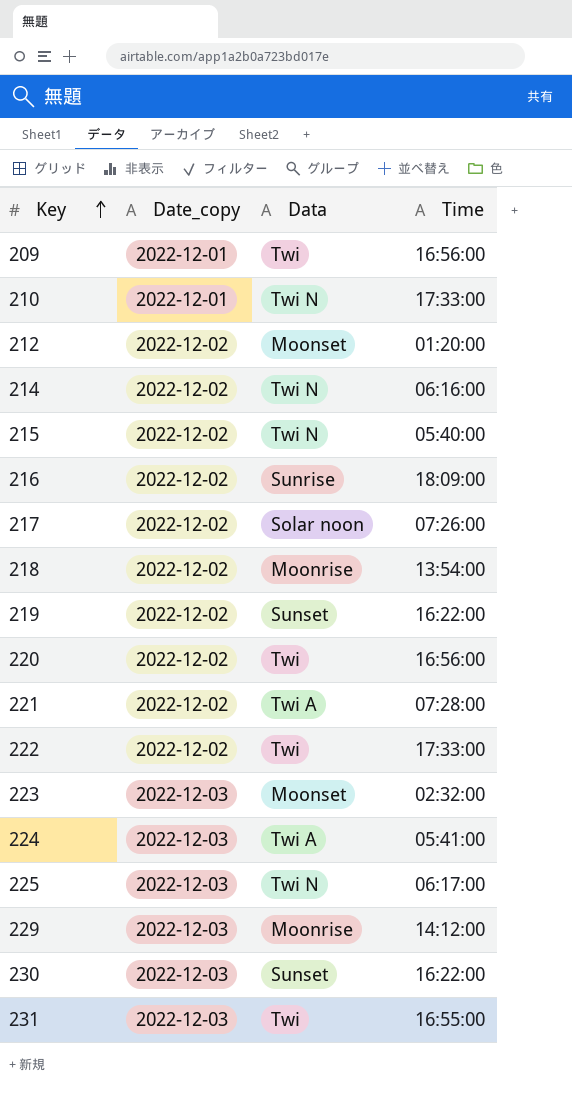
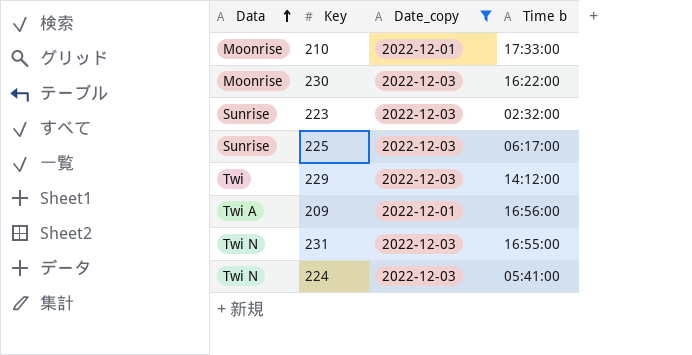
filter: none -> Date_copy != 2022-12-02
row order: Key ascending -> Data ascending
column Data | position: 3 -> 1
column name: Time -> Time b
210 | Data: Twi N -> Moonrise
230 | Data: Sunset -> Moonrise
223 | Data: Moonset -> Sunrise
225 | Data: Twi N -> Sunrise
229 | Data: Moonrise -> Twi
209 | Data: Twi -> Twi A
231 | Data: Twi -> Twi N
224 | Data: Twi A -> Twi N

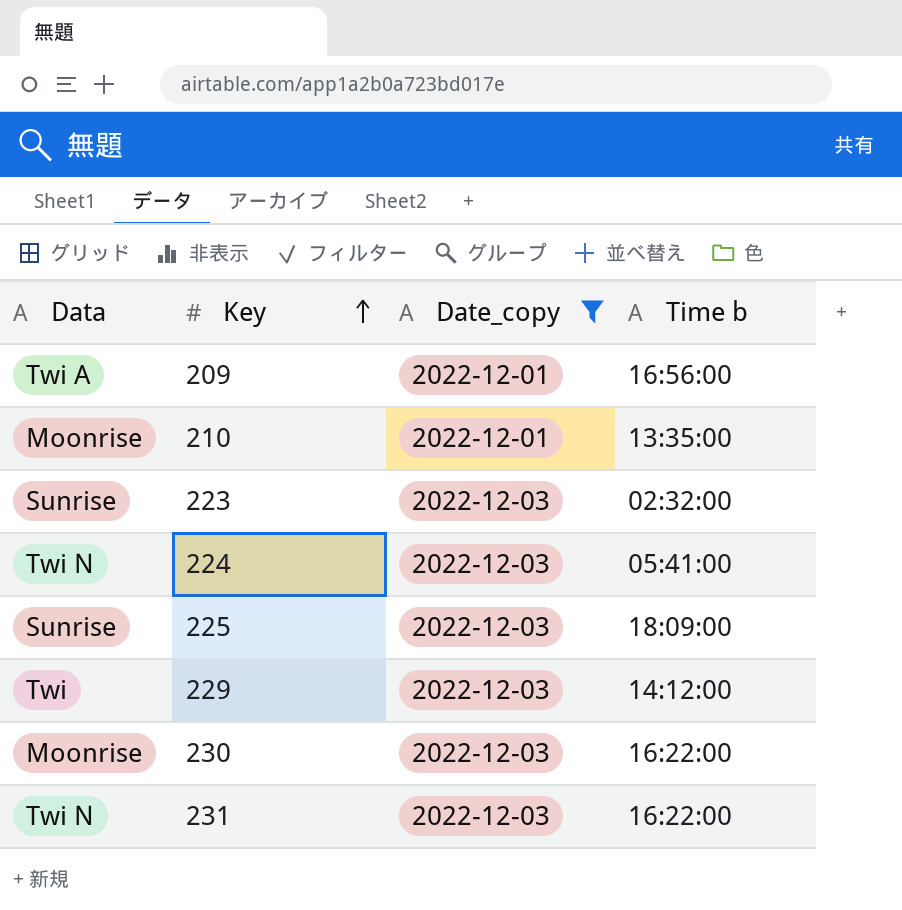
row order: Data ascending -> Key ascending
210 | Time b: 17:33:00 -> 13:35:00
225 | Time b: 06:17:00 -> 18:09:00
231 | Time b: 16:55:00 -> 16:22:00

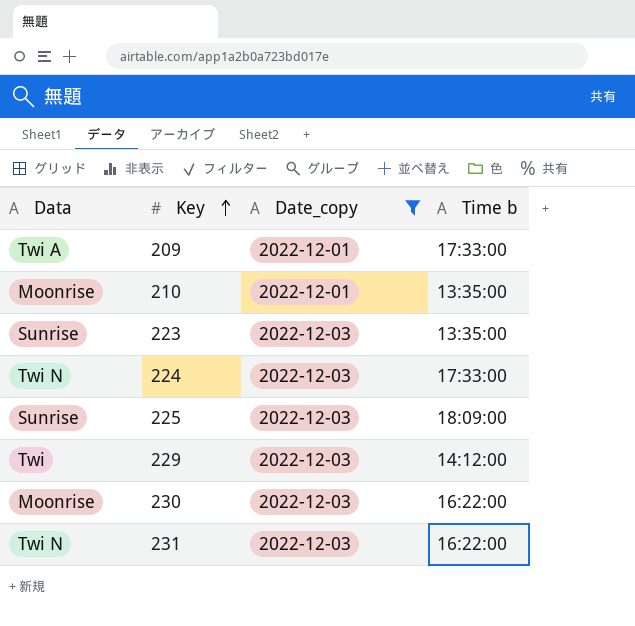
209 | Time b: 16:56:00 -> 17:33:00
223 | Time b: 02:32:00 -> 13:35:00
224 | Time b: 05:41:00 -> 17:33:00

